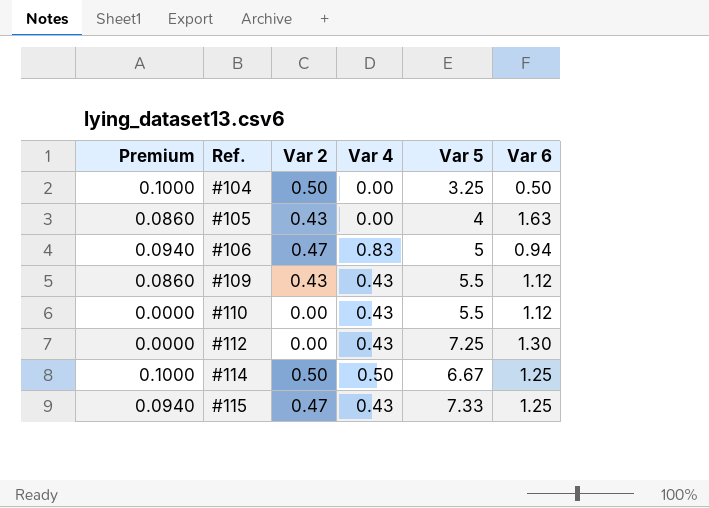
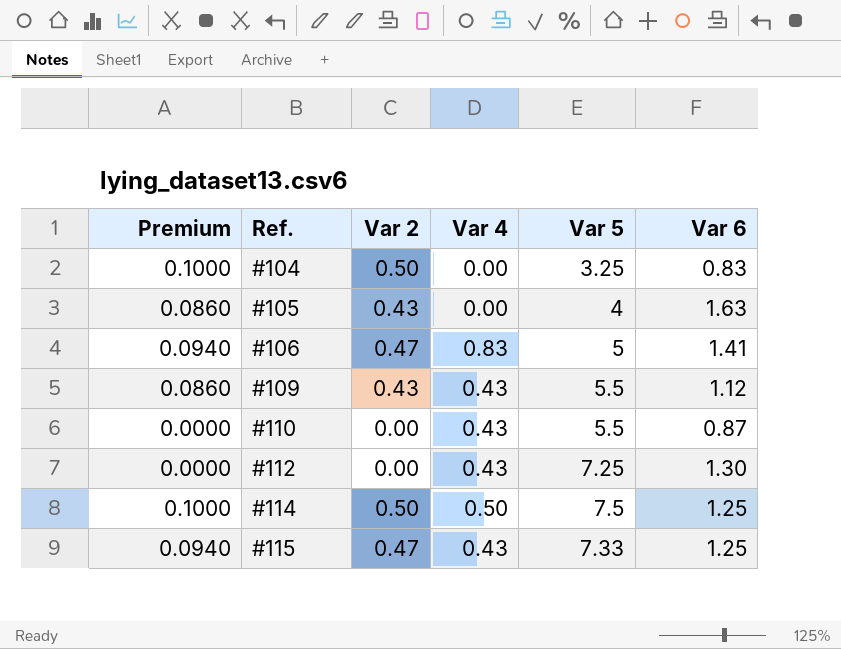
#104 | Var 6: 0.50 -> 0.83
#106 | Var 6: 0.94 -> 1.41
#110 | Var 6: 1.12 -> 0.87
#114 | Var 5: 6.67 -> 7.5

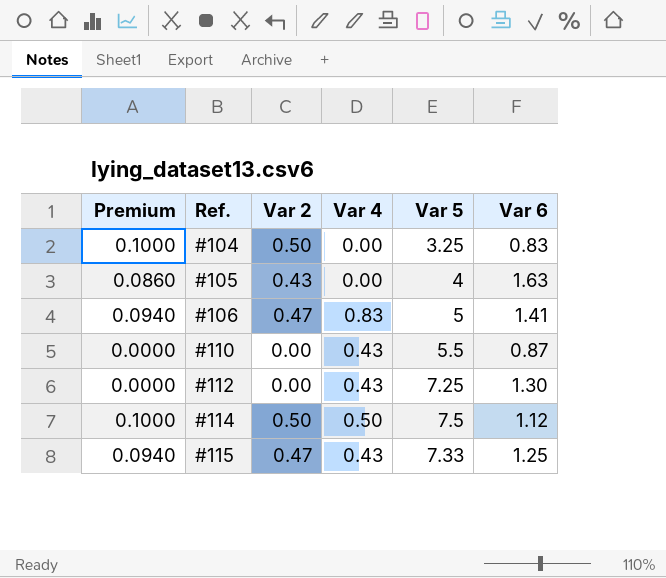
row #109: 0.0860 | 0.43 | 0.43 | 5.5 | 1.12 -> none
#114 | Var 6: 1.25 -> 1.12

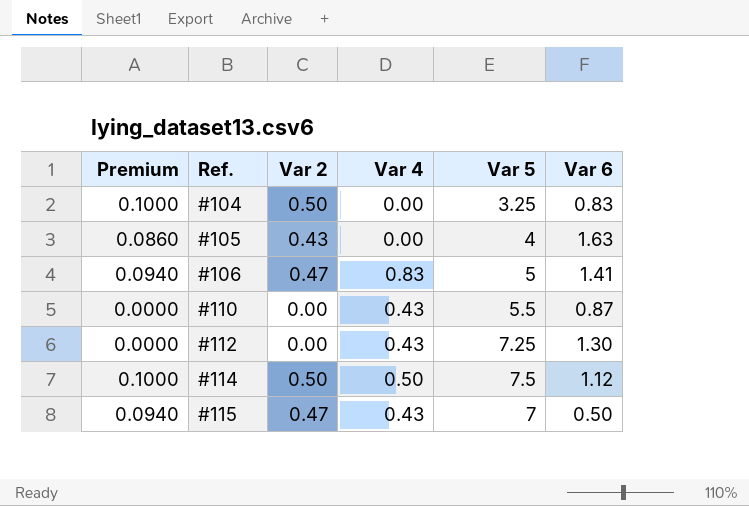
#115 | Var 5: 7.33 -> 7
#115 | Var 6: 1.25 -> 0.50

